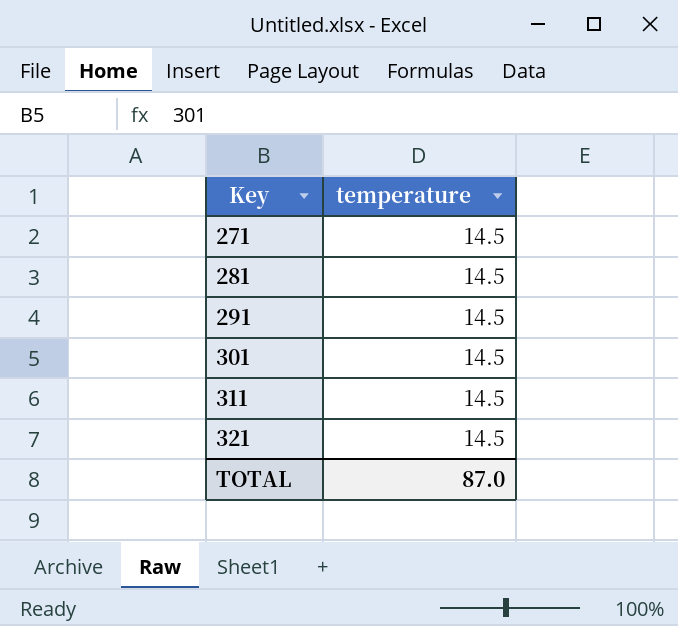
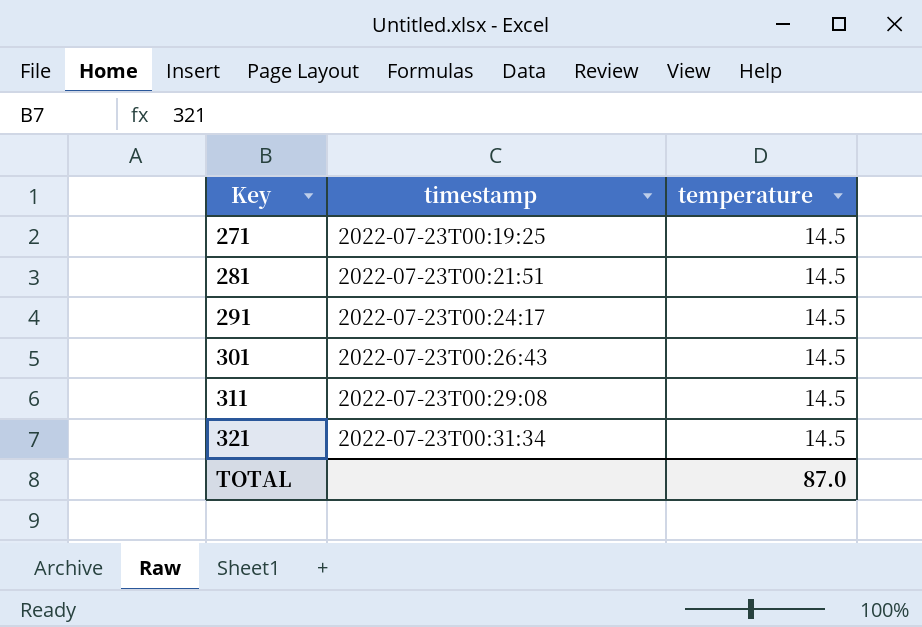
column timestamp | position: none -> 2

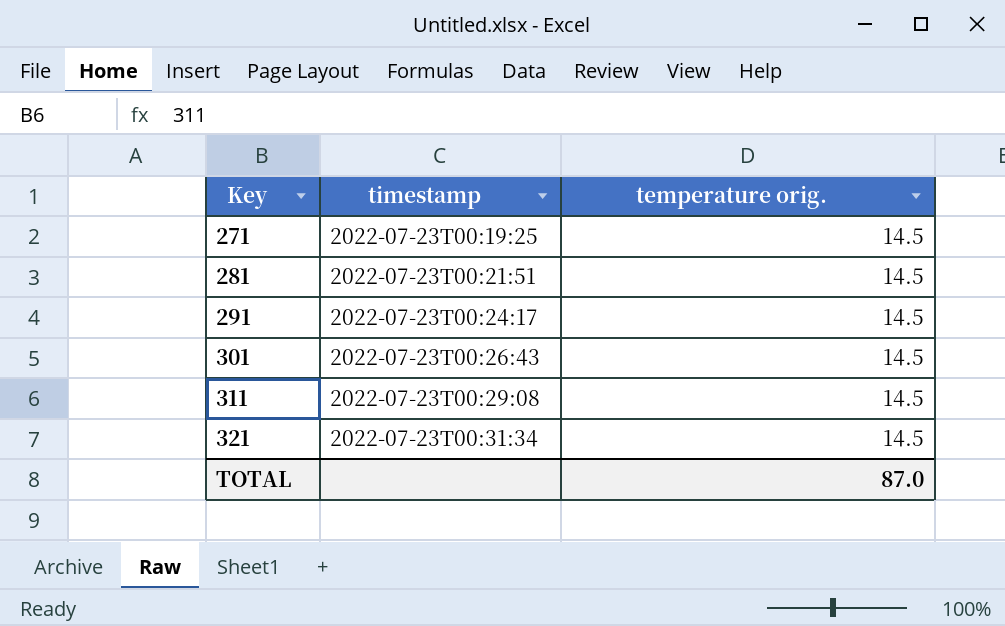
column name: temperature -> temperature orig.

